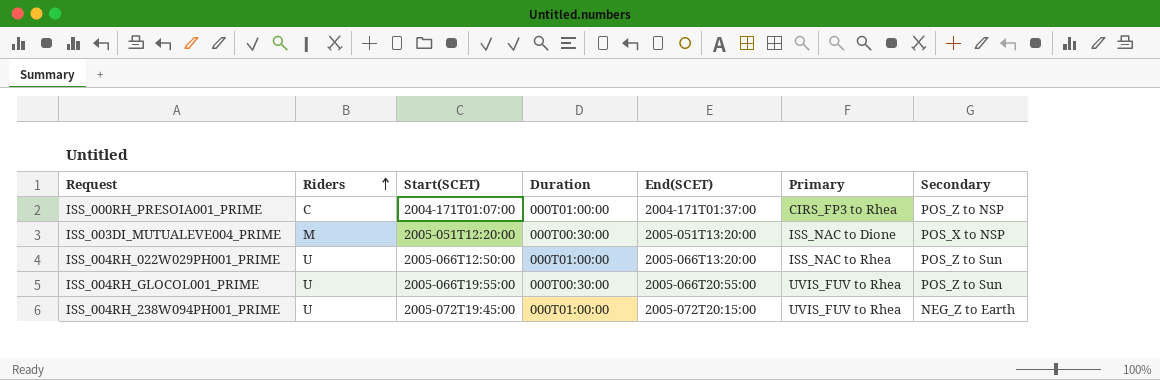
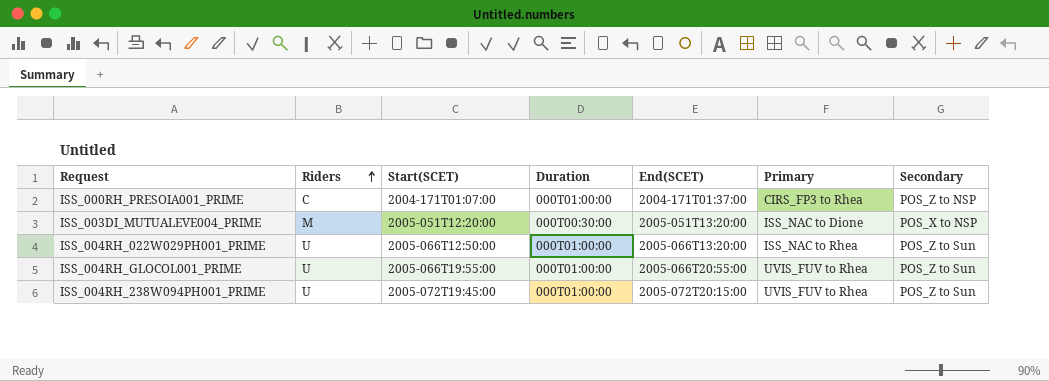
ISS_004RH_GLOCOL001_PRIME | Duration: 000T00:30:00 -> 000T01:00:00
ISS_004RH_238W094PH001_PRIME | Secondary: NEG_Z to Earth -> POS_Z to Sun

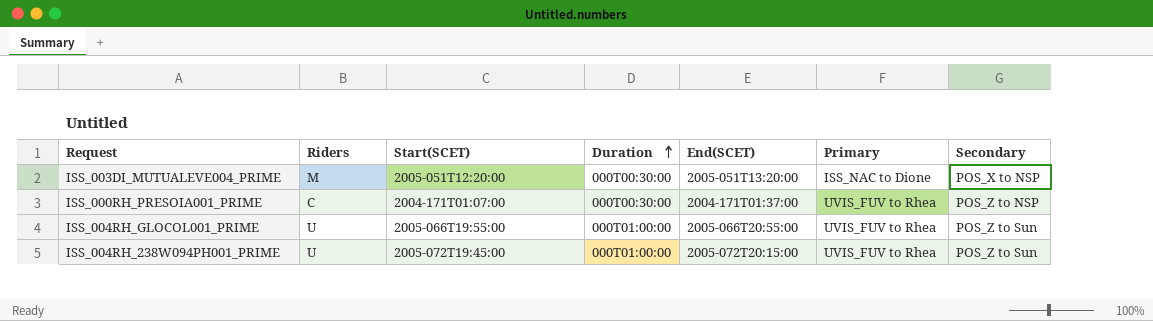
row order: Riders ascending -> Duration ascending
row ISS_004RH_022W029PH001_PRIME: U | 2005-066T12:50:00 | 000T01:00:00 | 2005-066T13:20:00 | ISS_NAC to Rhea | POS_Z to Sun -> none
ISS_000RH_PRESOIA001_PRIME | Duration: 000T01:00:00 -> 000T00:30:00
ISS_000RH_PRESOIA001_PRIME | Primary: CIRS_FP3 to Rhea -> UVIS_FUV to Rhea

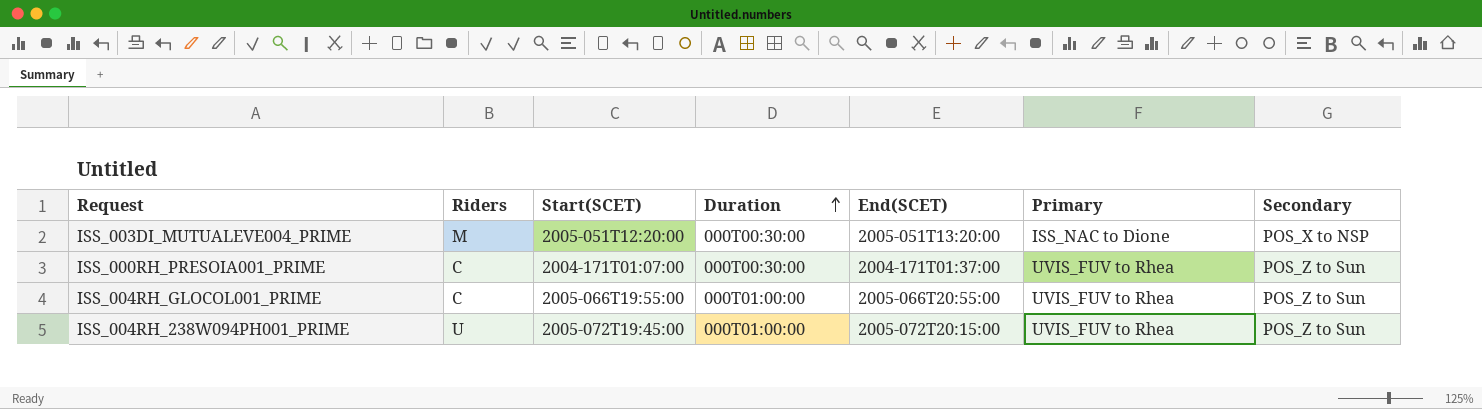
ISS_000RH_PRESOIA001_PRIME | Secondary: POS_Z to NSP -> POS_Z to Sun
ISS_004RH_GLOCOL001_PRIME | Riders: U -> C

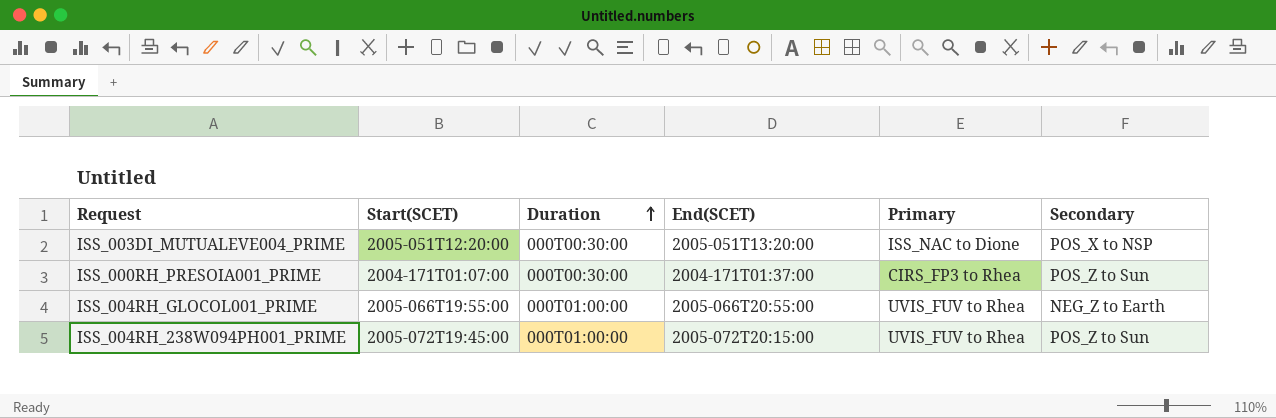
column Riders | position: 2 -> none
ISS_000RH_PRESOIA001_PRIME | Primary: UVIS_FUV to Rhea -> CIRS_FP3 to Rhea
ISS_004RH_GLOCOL001_PRIME | Secondary: POS_Z to Sun -> NEG_Z to Earth

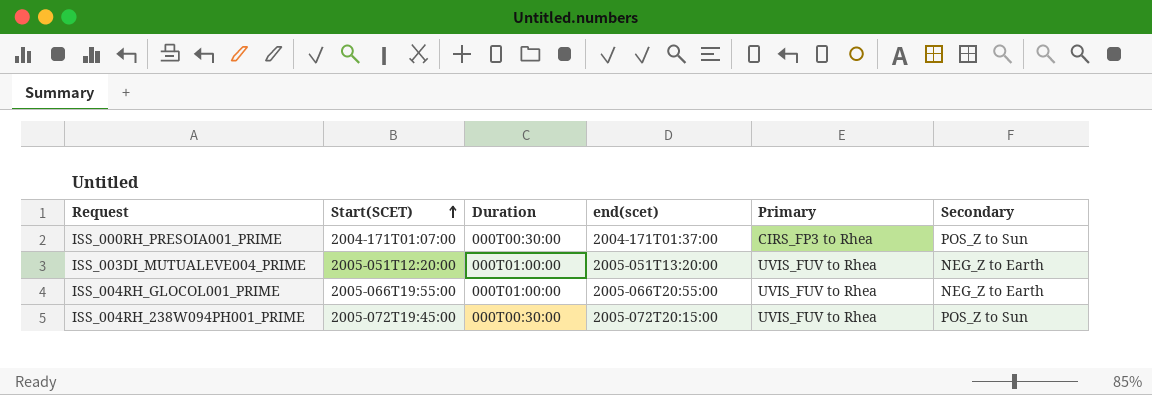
row order: Duration ascending -> Start(SCET) ascending
column name: End(SCET) -> end(scet)
ISS_003DI_MUTUALEVE004_PRIME | Duration: 000T00:30:00 -> 000T01:00:00
ISS_003DI_MUTUALEVE004_PRIME | Primary: ISS_NAC to Dione -> UVIS_FUV to Rhea
ISS_003DI_MUTUALEVE004_PRIME | Secondary: POS_X to NSP -> NEG_Z to Earth
ISS_004RH_238W094PH001_PRIME | Duration: 000T01:00:00 -> 000T00:30:00

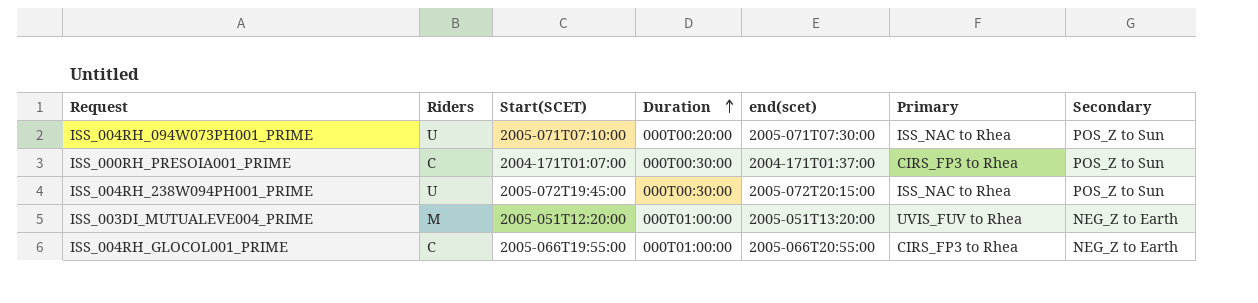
row order: Start(SCET) ascending -> Duration ascending
column Riders | position: none -> 2
row ISS_004RH_094W073PH001_PRIME: none -> U | 2005-071T07:10:00 | 000T00:20:00 | 2005-071T07:30:00 | ISS_NAC to Rhea | POS_Z to Sun
ISS_004RH_238W094PH001_PRIME | Primary: UVIS_FUV to Rhea -> ISS_NAC to Rhea
ISS_004RH_GLOCOL001_PRIME | Primary: UVIS_FUV to Rhea -> CIRS_FP3 to Rhea

